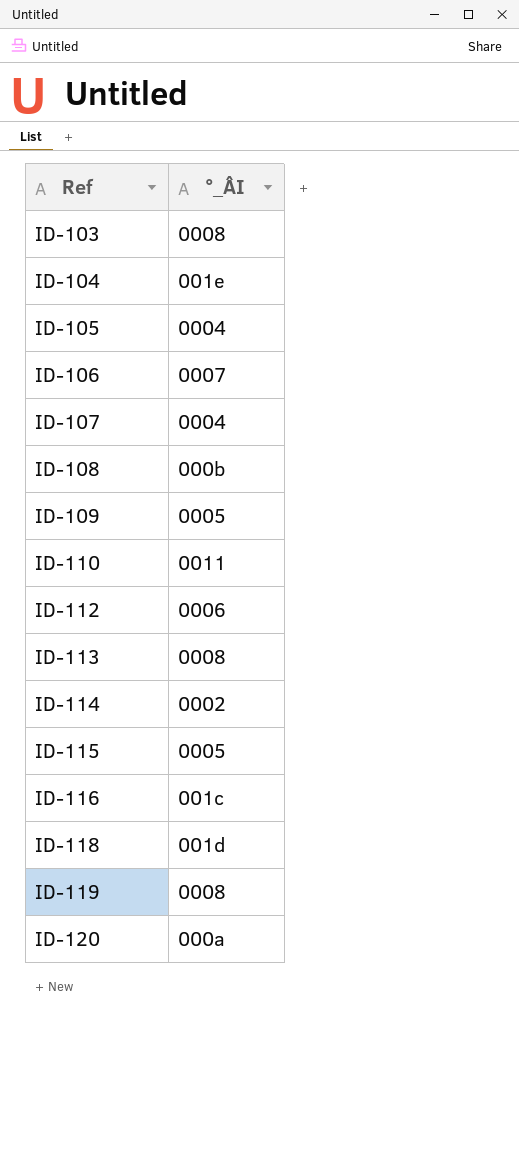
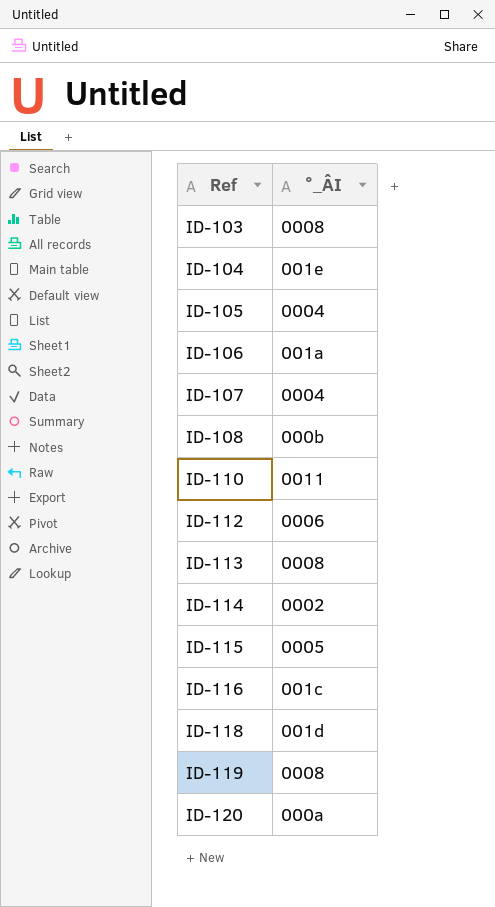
row ID-109: 0005 -> none
ID-106 | °_ÂI: 0007 -> 001a

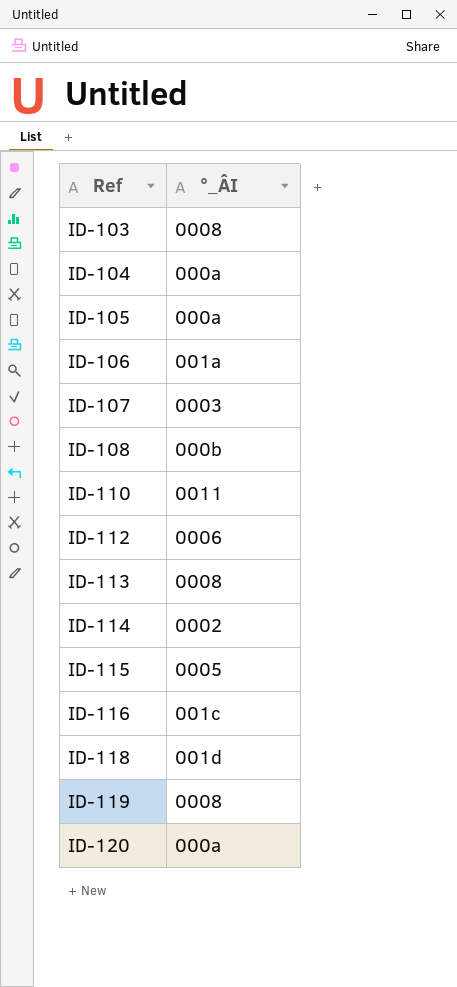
ID-104 | °_ÂI: 001e -> 000a
ID-105 | °_ÂI: 0004 -> 000a
ID-107 | °_ÂI: 0004 -> 0003

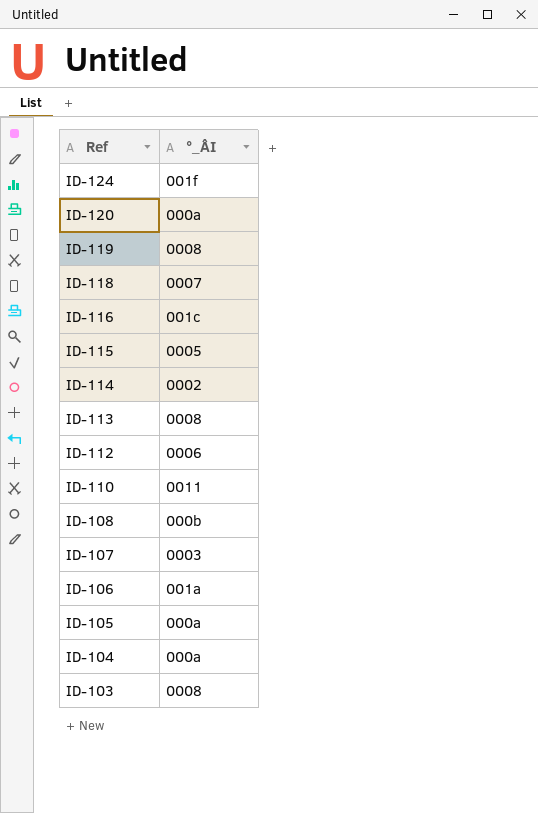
row order: Ref ascending -> Ref descending
row ID-124: none -> 001f
ID-118 | °_ÂI: 001d -> 0007

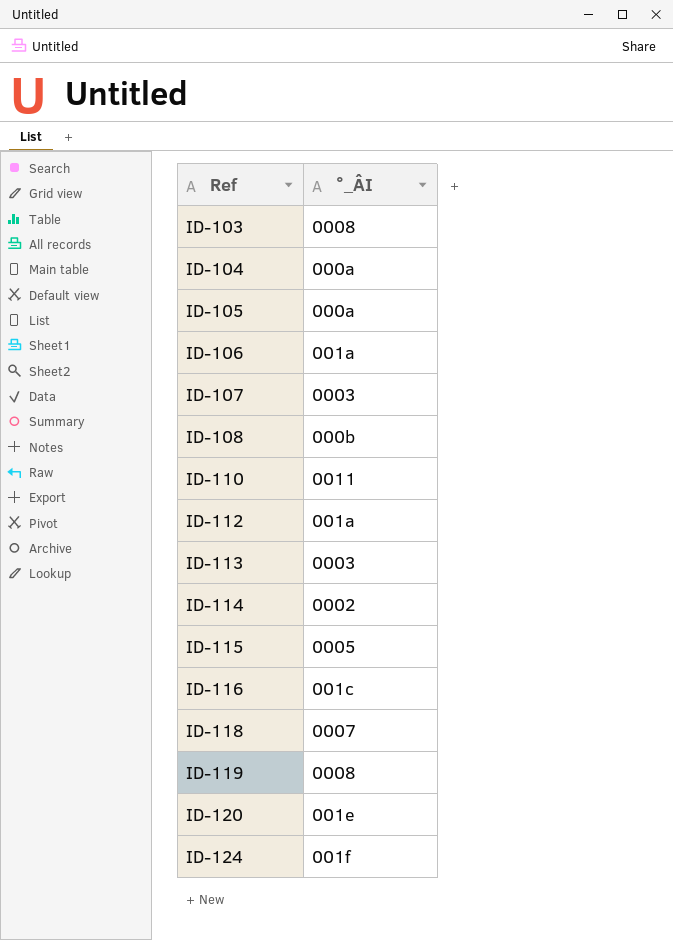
row order: Ref descending -> Ref ascending
ID-112 | °_ÂI: 0006 -> 001a
ID-113 | °_ÂI: 0008 -> 0003
ID-120 | °_ÂI: 000a -> 001e

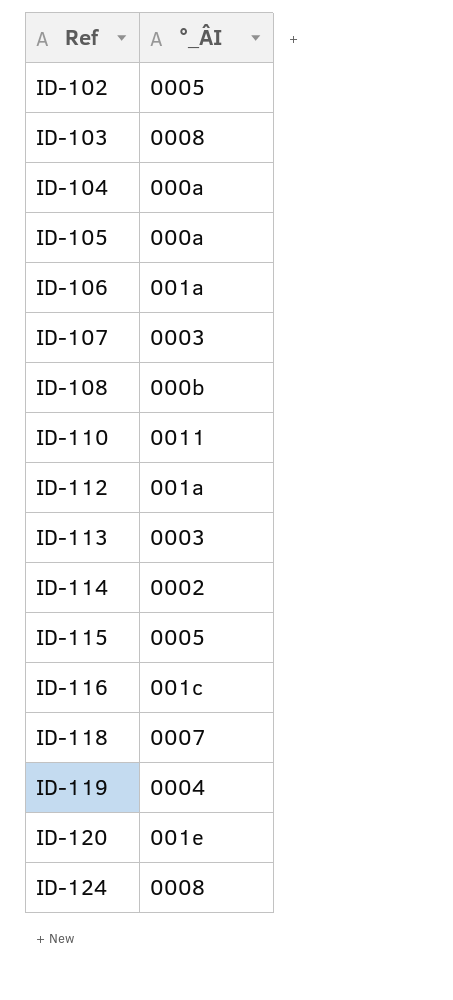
row ID-102: none -> 0005
ID-119 | °_ÂI: 0008 -> 0004
ID-124 | °_ÂI: 001f -> 0008

